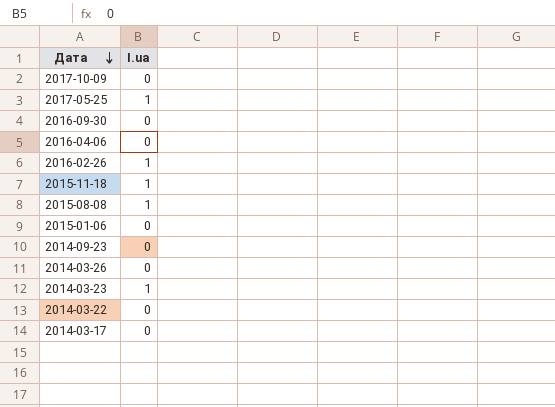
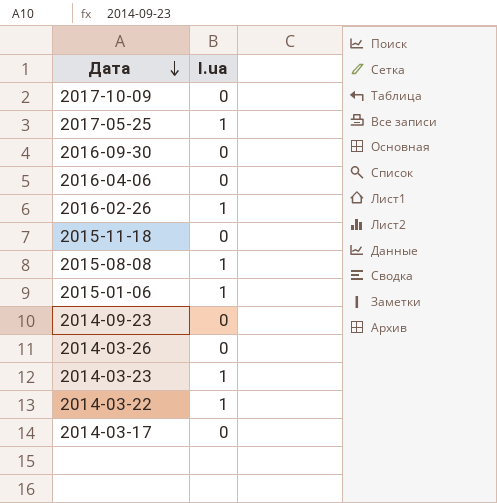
2015-11-18 | I.ua: 1 -> 0
2015-01-06 | I.ua: 0 -> 1
2014-03-22 | I.ua: 0 -> 1

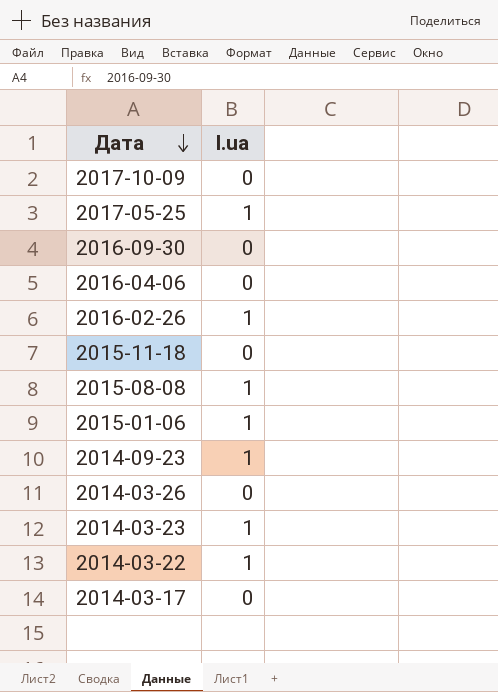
2014-09-23 | I.ua: 0 -> 1

